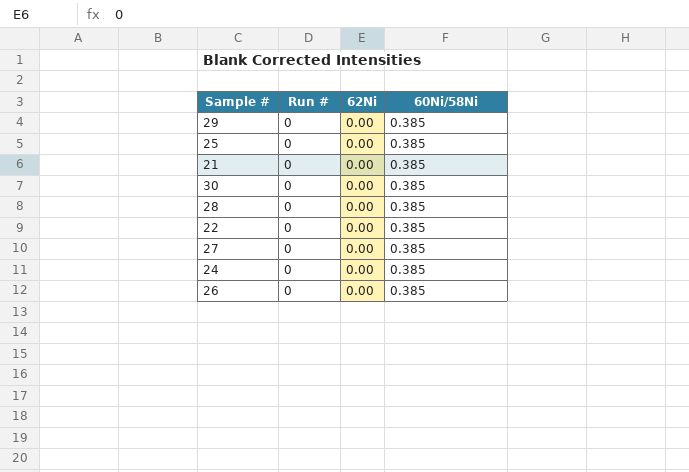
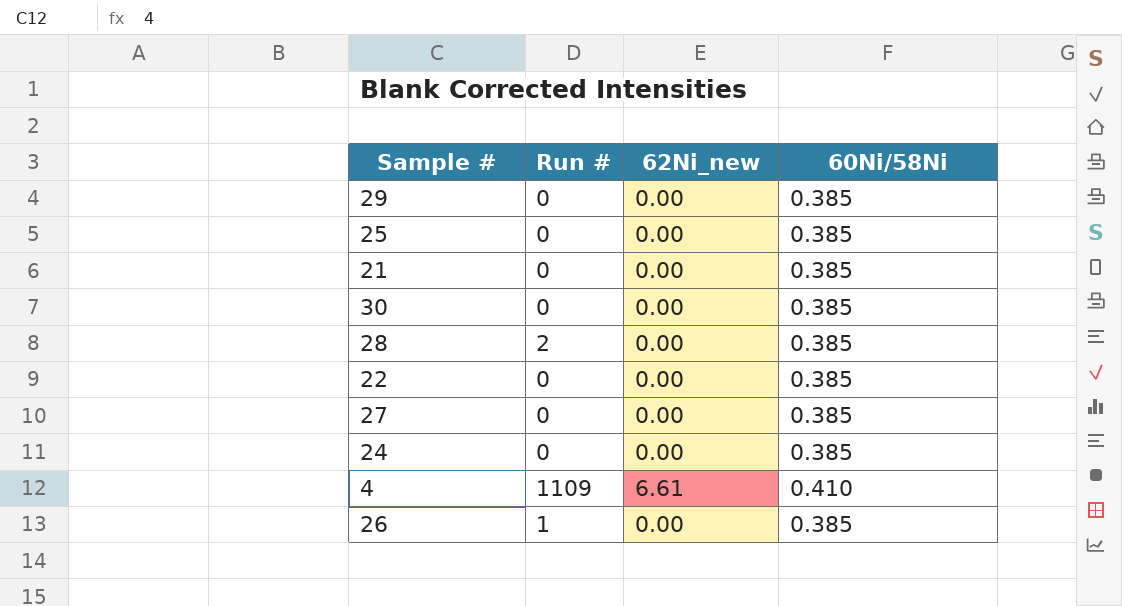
column name: 62Ni -> 62Ni_new
28 | Run #: 0 -> 2
row 4: none -> 1109 | 6.61 | 0.410
26 | Run #: 0 -> 1

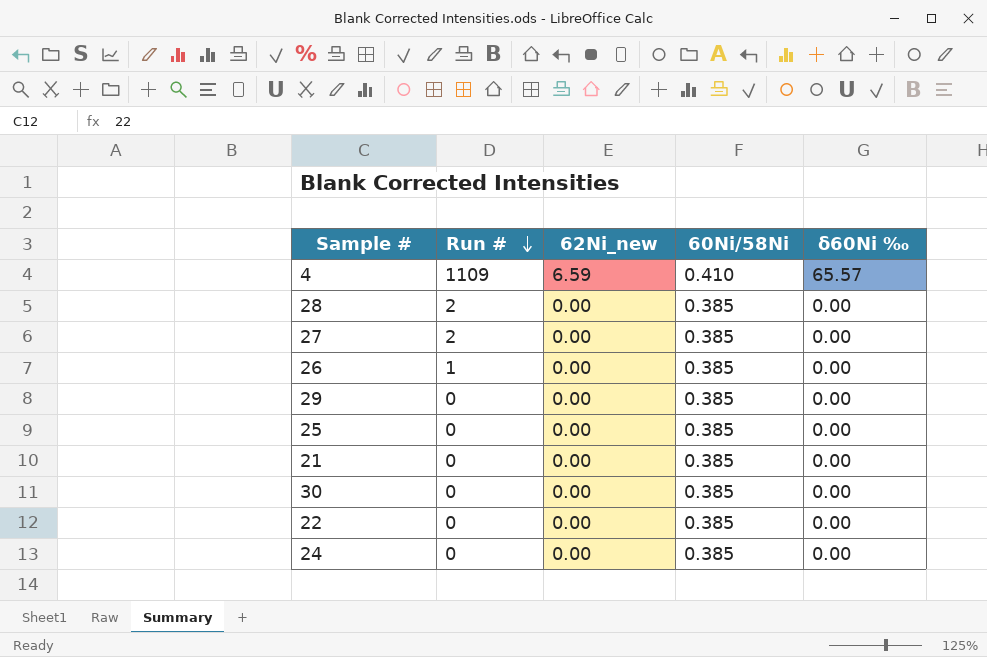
row order: none -> Run # descending
column δ60Ni ‰ | position: none -> 5
4 | 62Ni_new: 6.61 -> 6.59
27 | Run #: 0 -> 2

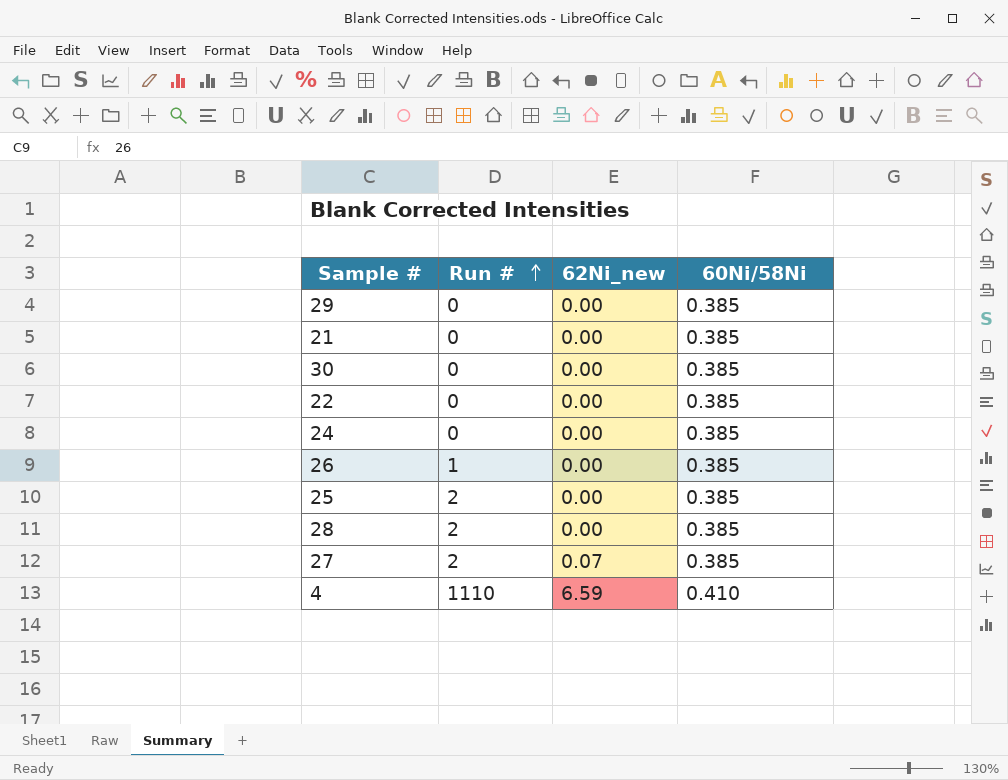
row order: Run # descending -> Run # ascending
column δ60Ni ‰ | position: 5 -> none
25 | Run #: 0 -> 2
27 | 62Ni_new: 0.00 -> 0.07
4 | Run #: 1109 -> 1110

